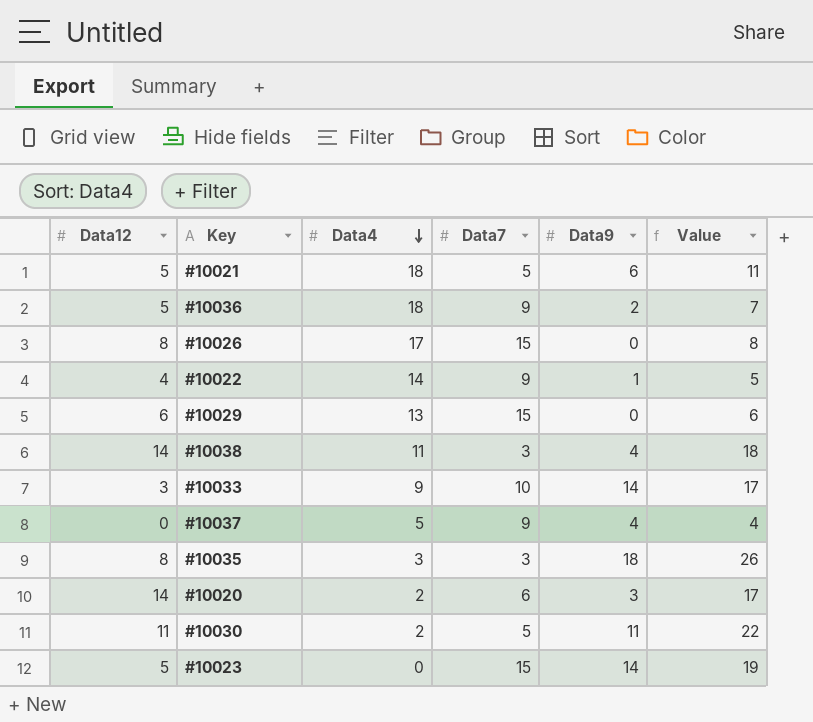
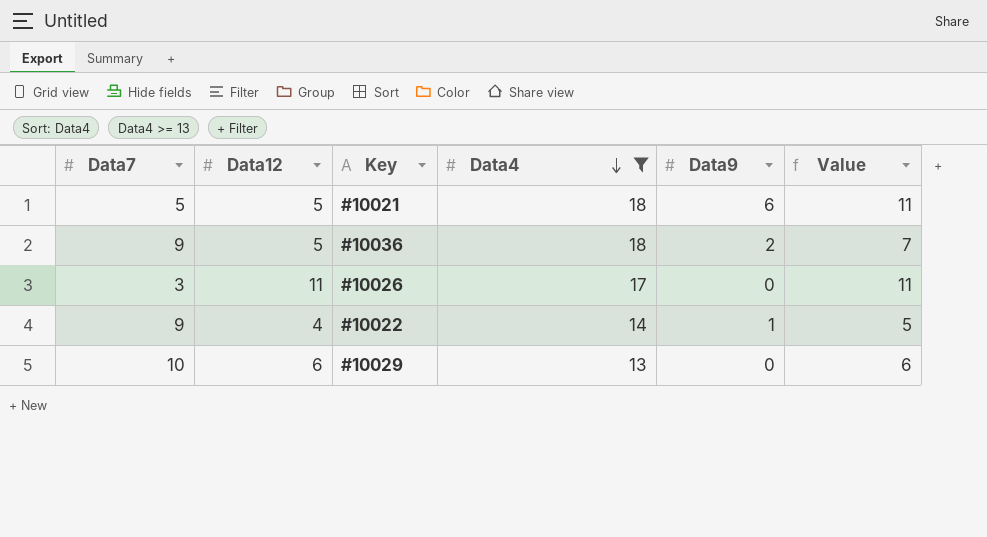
filter: none -> Data4 >= 13
column Data7 | position: 4 -> 1
#10026 | Data7: 15 -> 3
#10026 | Data12: 8 -> 11
#10026 | Value: 8 -> 11
#10029 | Data7: 15 -> 10

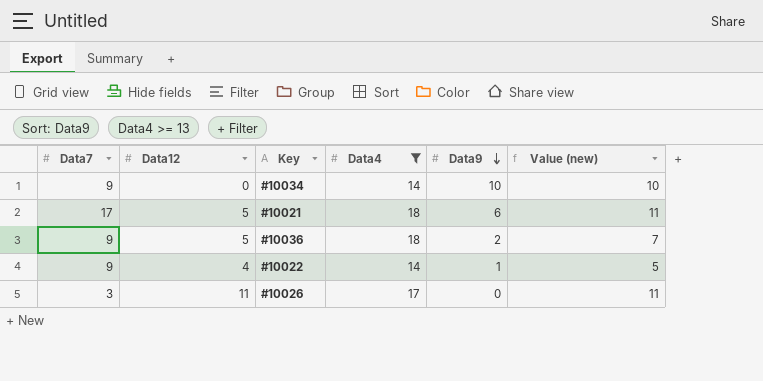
row order: Data4 descending -> Data9 descending
column name: Value -> Value (new)
row #10029: 10 | 6 | 13 | 0 | 6 -> none
row #10034: none -> 9 | 0 | 14 | 10 | 10
#10021 | Data7: 5 -> 17

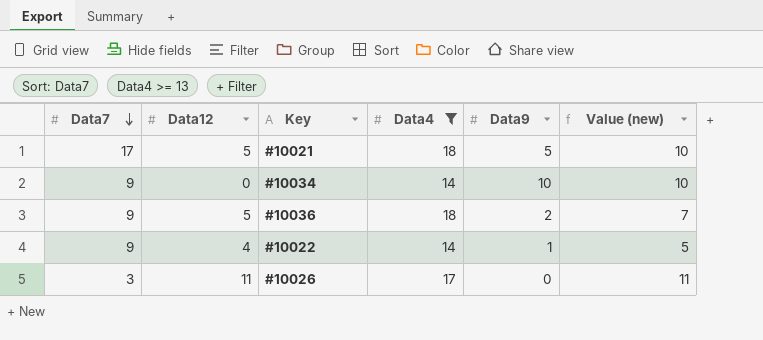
row order: Data9 descending -> Data7 descending
#10021 | Data9: 6 -> 5
#10021 | Value (new): 11 -> 10

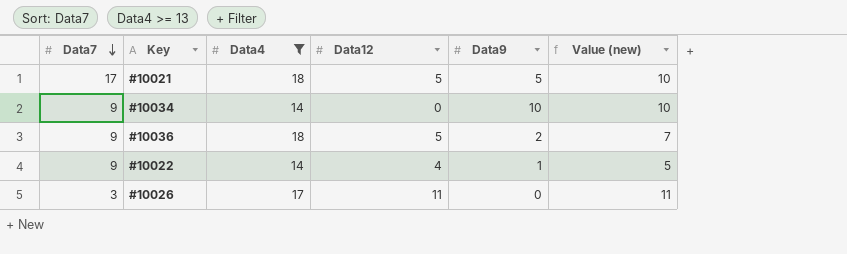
column Data12 | position: 2 -> 4

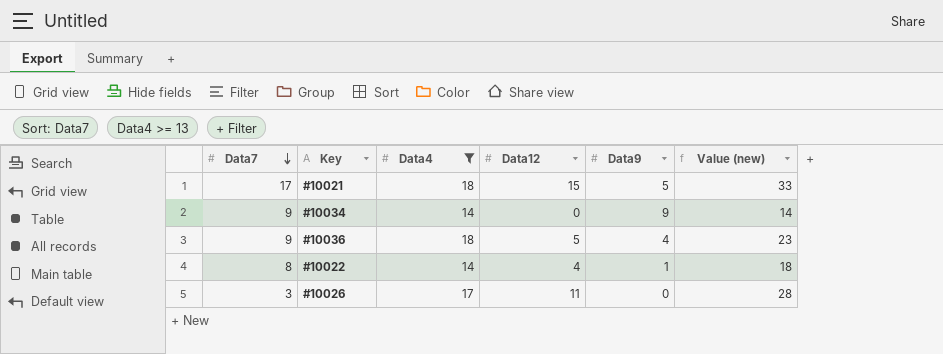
column Value (new) | formula: [Data12] + [Data9] -> [Data4] + [Data12]
#10021 | Data12: 5 -> 15
#10034 | Data9: 10 -> 9
#10036 | Data9: 2 -> 4
#10022 | Data7: 9 -> 8

